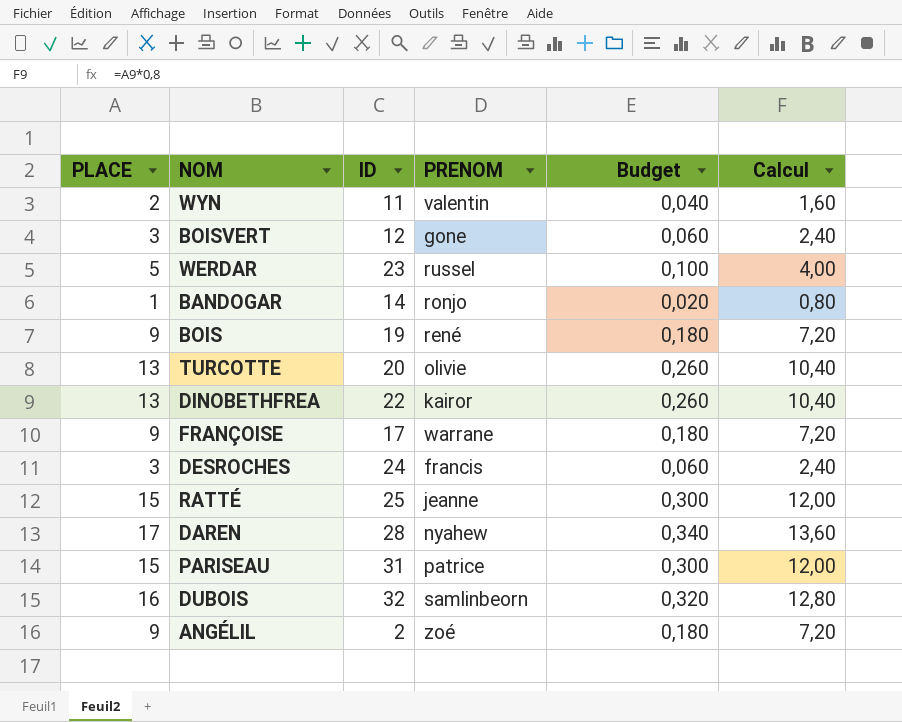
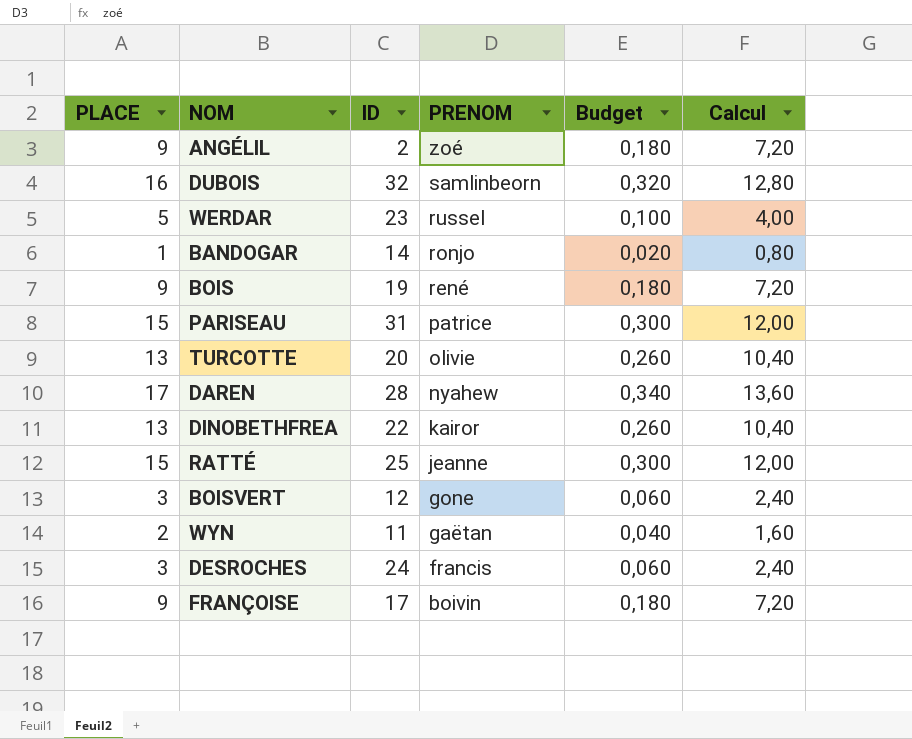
row order: none -> PRENOM descending
WYN | PRENOM: valentin -> gaëtan
FRANÇOISE | PRENOM: warrane -> boivin

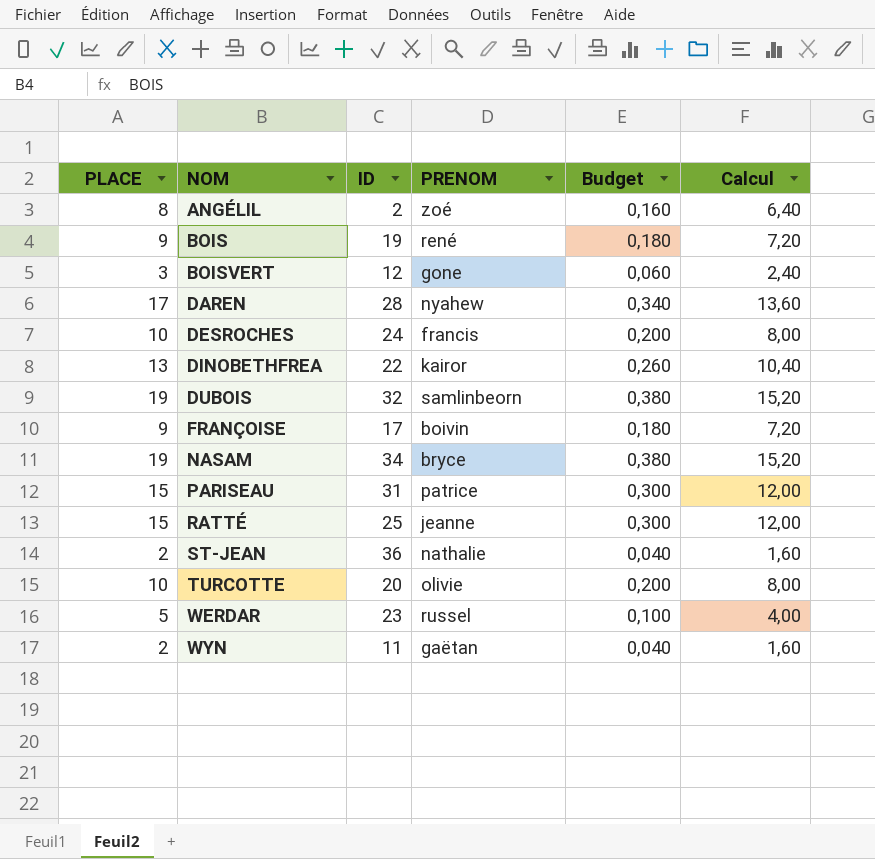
row order: PRENOM descending -> NOM ascending
row BANDOGAR: 1 | 14 | ronjo | 0,020 | 0,80 -> none
ANGÉLIL | PLACE: 9 -> 8
ANGÉLIL | Budget: 0,180 -> 0,160
ANGÉLIL | Calcul: 7,20 -> 6,40
DESROCHES | PLACE: 3 -> 10
DESROCHES | Budget: 0,060 -> 0,200
DESROCHES | Calcul: 2,40 -> 8,00
DUBOIS | PLACE: 16 -> 19
DUBOIS | Budget: 0,320 -> 0,380
DUBOIS | Calcul: 12,80 -> 15,20
row NASAM: none -> 19 | 34 | bryce | 0,380 | 15,20
row ST-JEAN: none -> 2 | 36 | nathalie | 0,040 | 1,60
TURCOTTE | PLACE: 13 -> 10
TURCOTTE | Budget: 0,260 -> 0,200
TURCOTTE | Calcul: 10,40 -> 8,00

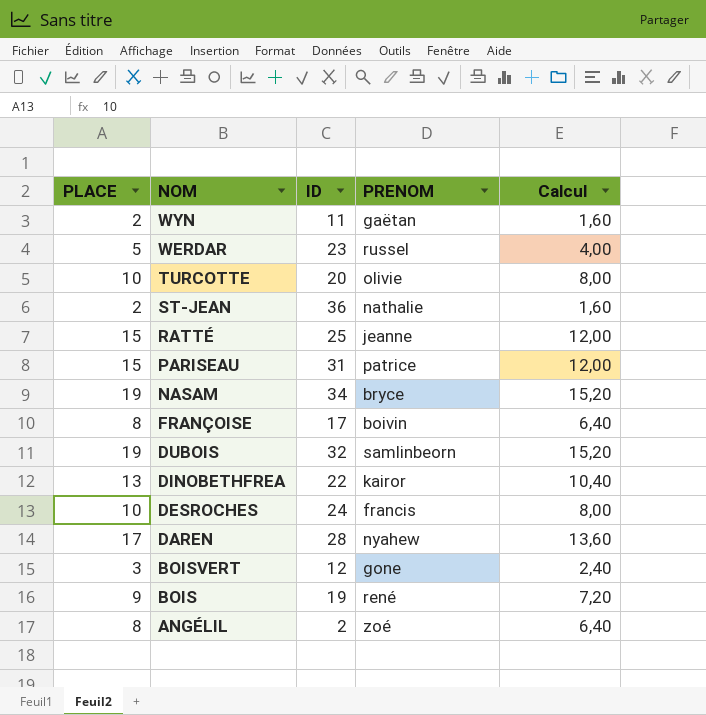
row order: NOM ascending -> NOM descending
column Budget | formula: [PLACE] * 0,02 -> none
FRANÇOISE | PLACE: 9 -> 8
FRANÇOISE | Calcul: 7,20 -> 6,40

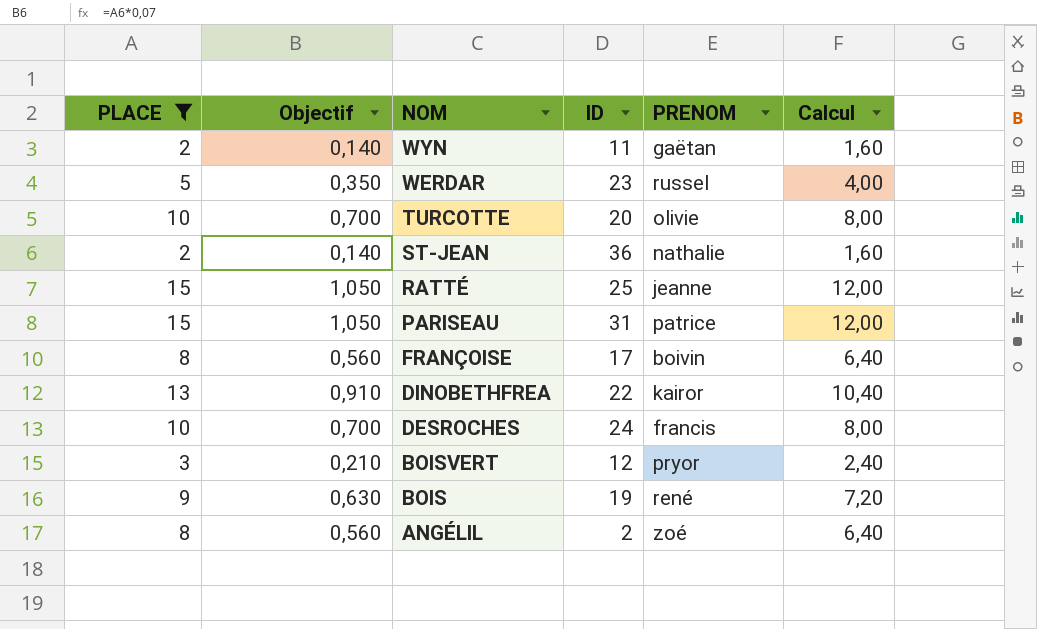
filter: none -> PLACE <= 15
column Objectif | formula: none -> [PLACE] * 0,07
BOISVERT | PRENOM: gone -> pryor

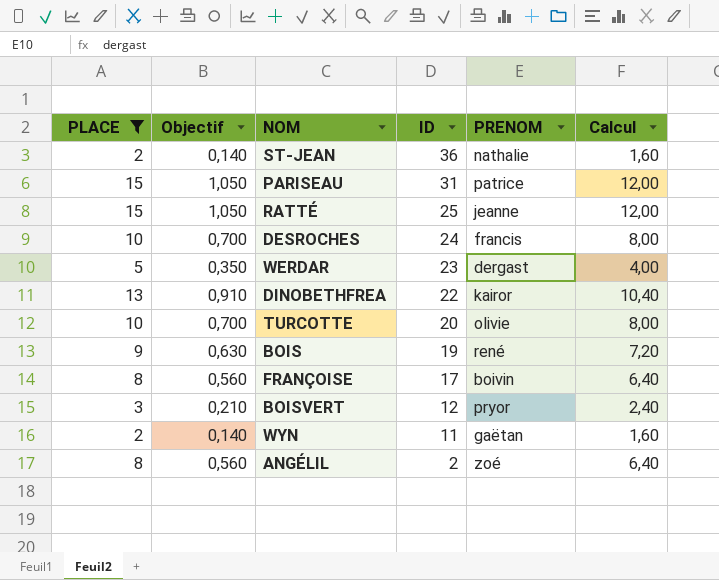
row order: NOM descending -> ID descending
WERDAR | PRENOM: russel -> dergast

